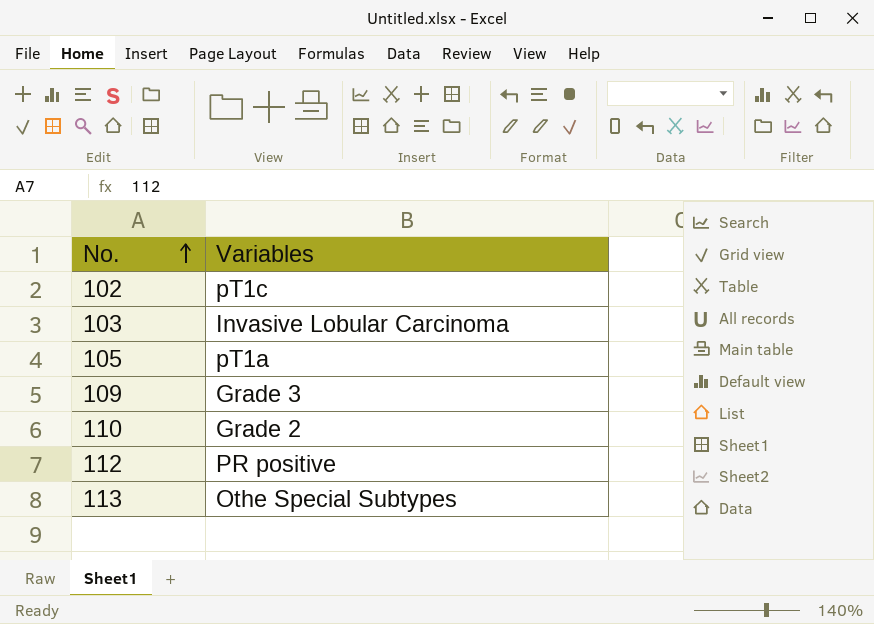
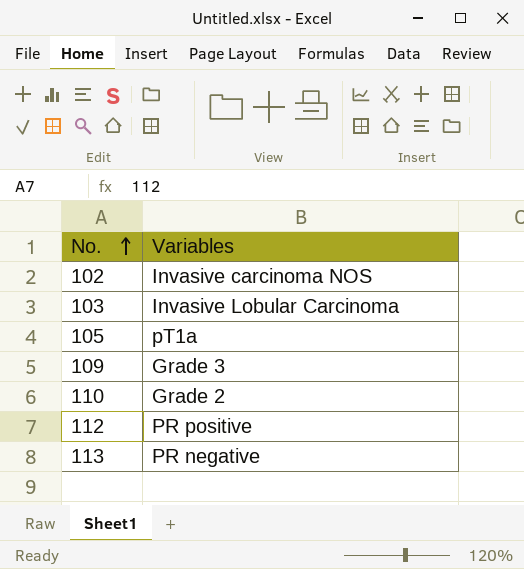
102 | Variables: pT1c -> Invasive carcinoma NOS
113 | Variables: Othe Special Subtypes -> PR negative

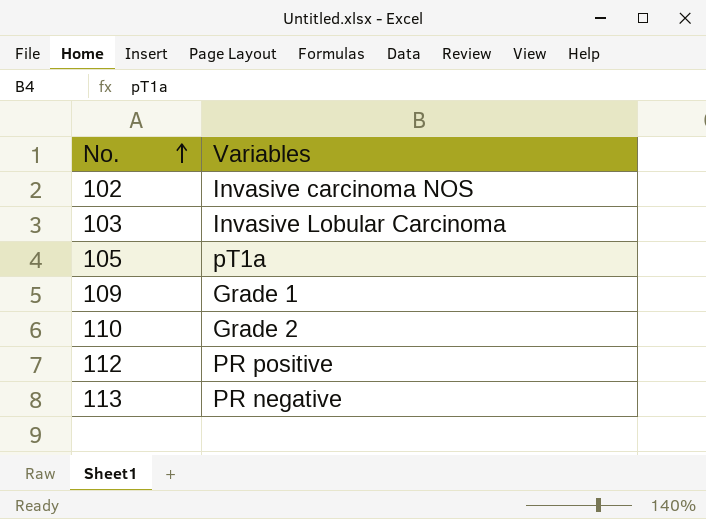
109 | Variables: Grade 3 -> Grade 1

